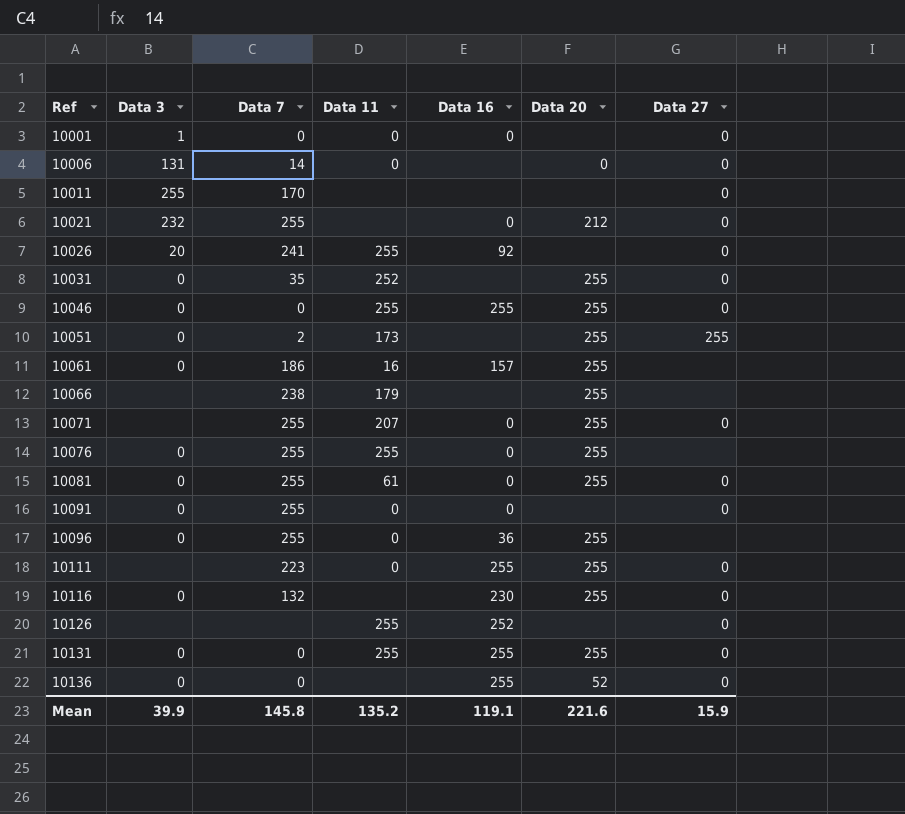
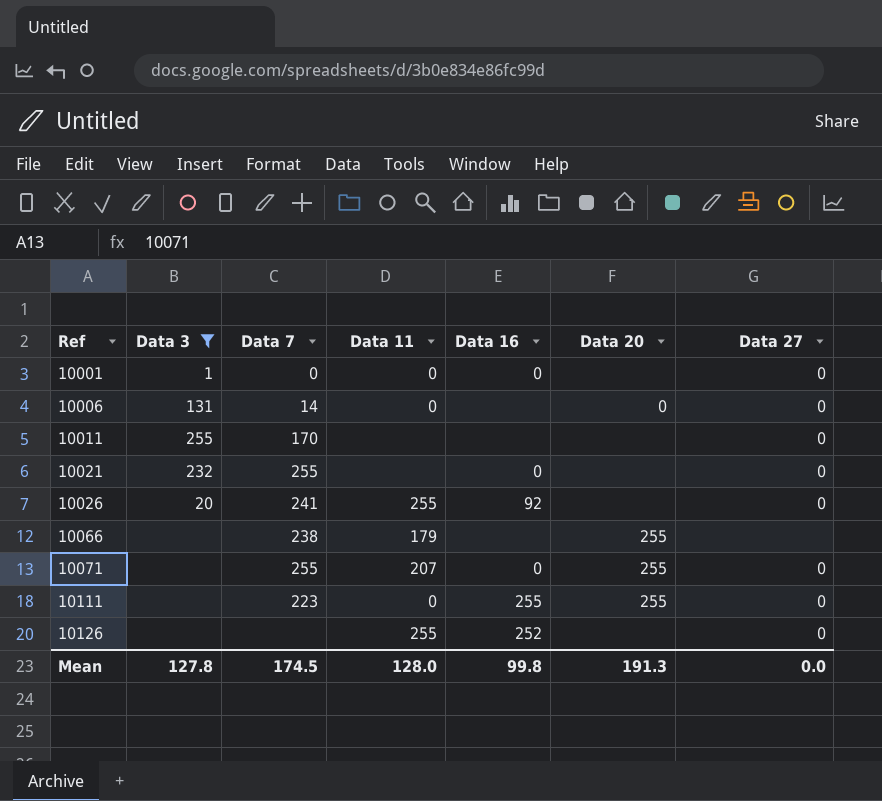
filter: none -> Data 3 != 0
10021 | Data 20: 212 -> none
Mean | Data 3: 39.9 -> 127.8
Mean | Data 7: 145.8 -> 174.5
Mean | Data 11: 135.2 -> 128.0
Mean | Data 16: 119.1 -> 99.8
Mean | Data 20: 221.6 -> 191.3
Mean | Data 27: 15.9 -> 0.0

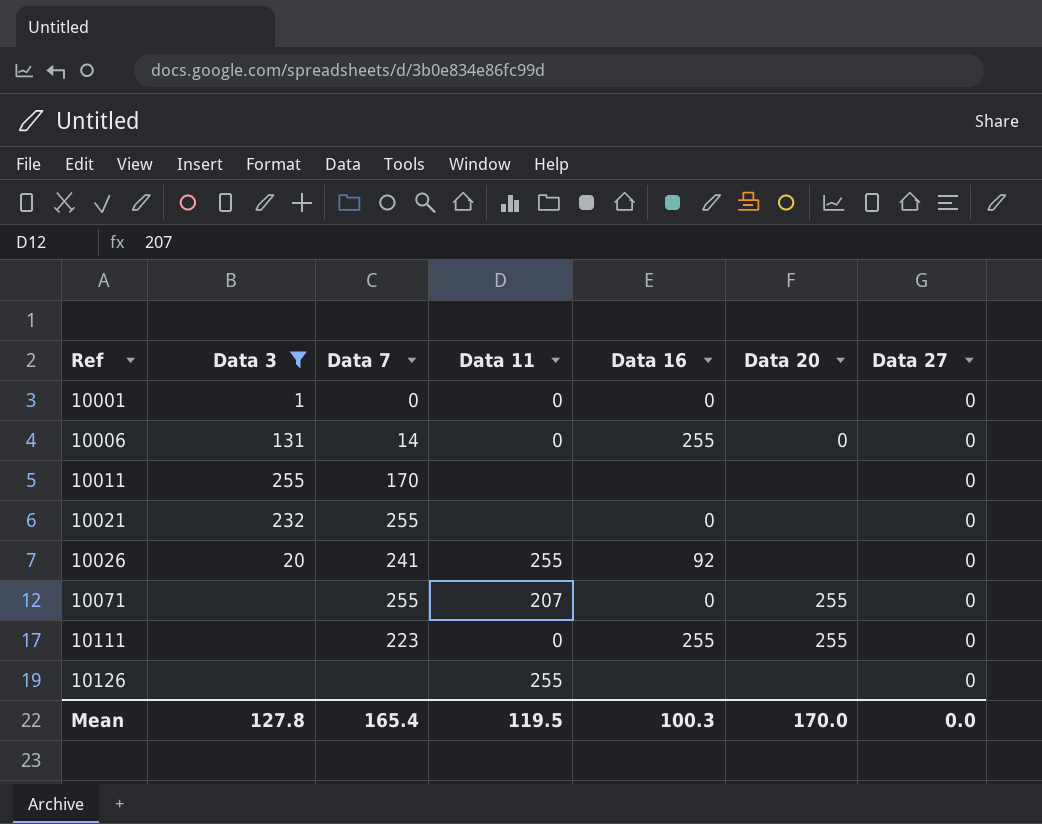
row 10066: none | 238 | 179 | none | 255 | none -> none
10006 | Data 16: none -> 255
10126 | Data 16: 252 -> none
Mean | Data 7: 174.5 -> 165.4
Mean | Data 11: 128.0 -> 119.5
Mean | Data 16: 99.8 -> 100.3
Mean | Data 20: 191.3 -> 170.0

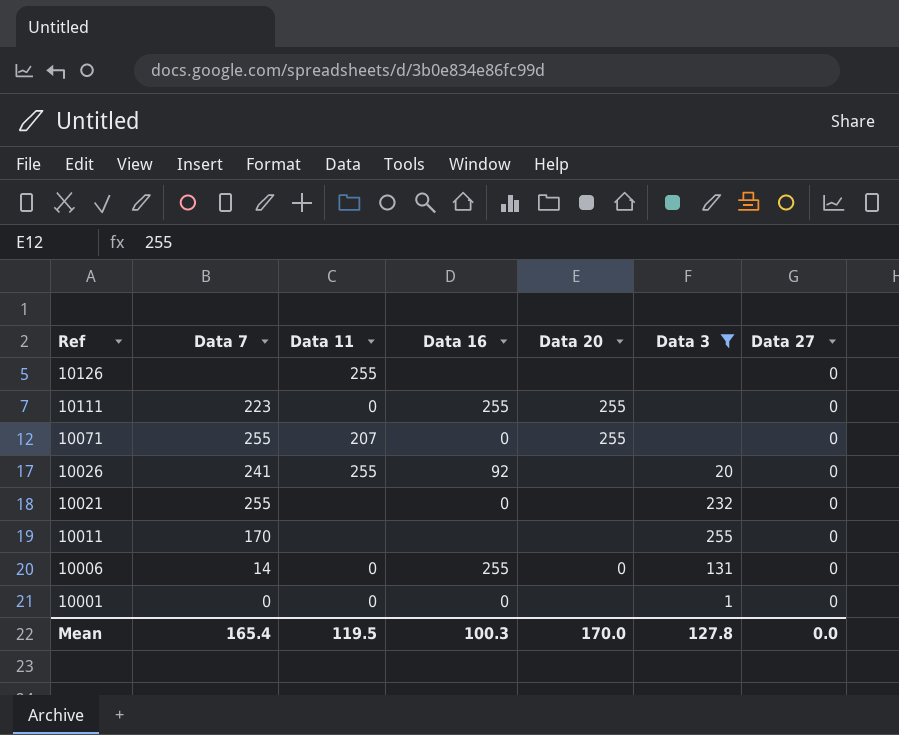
row order: Ref ascending -> Ref descending
column Data 3 | position: 2 -> 6

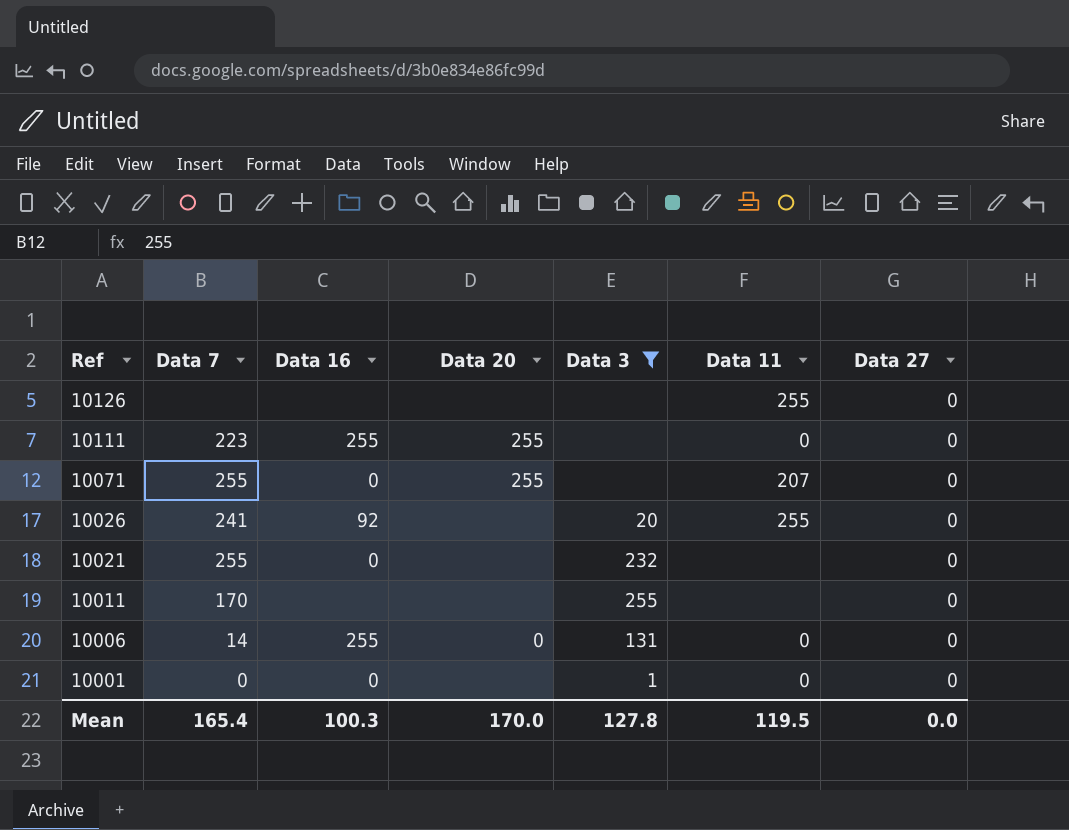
column Data 11 | position: 3 -> 6

